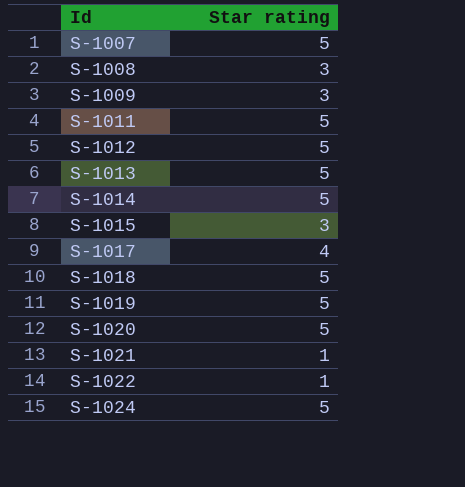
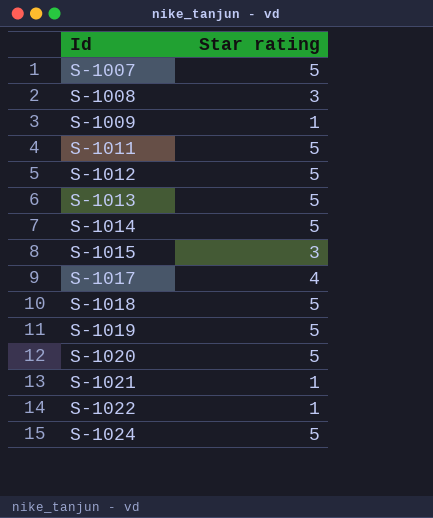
S-1009 | Star rating: 3 -> 1

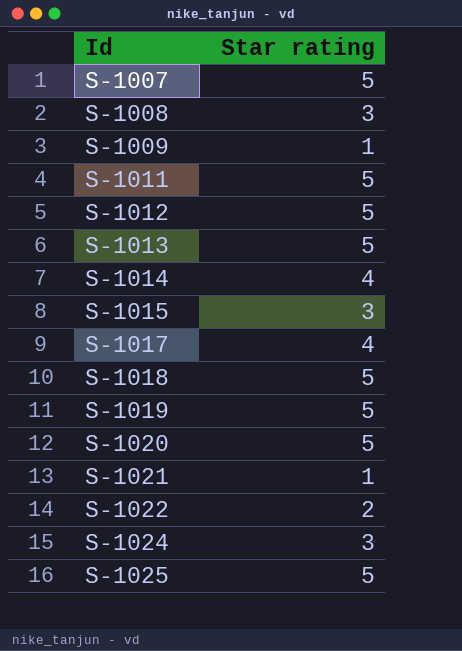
S-1014 | Star rating: 5 -> 4
S-1022 | Star rating: 1 -> 2
S-1024 | Star rating: 5 -> 3
row S-1025: none -> 5

